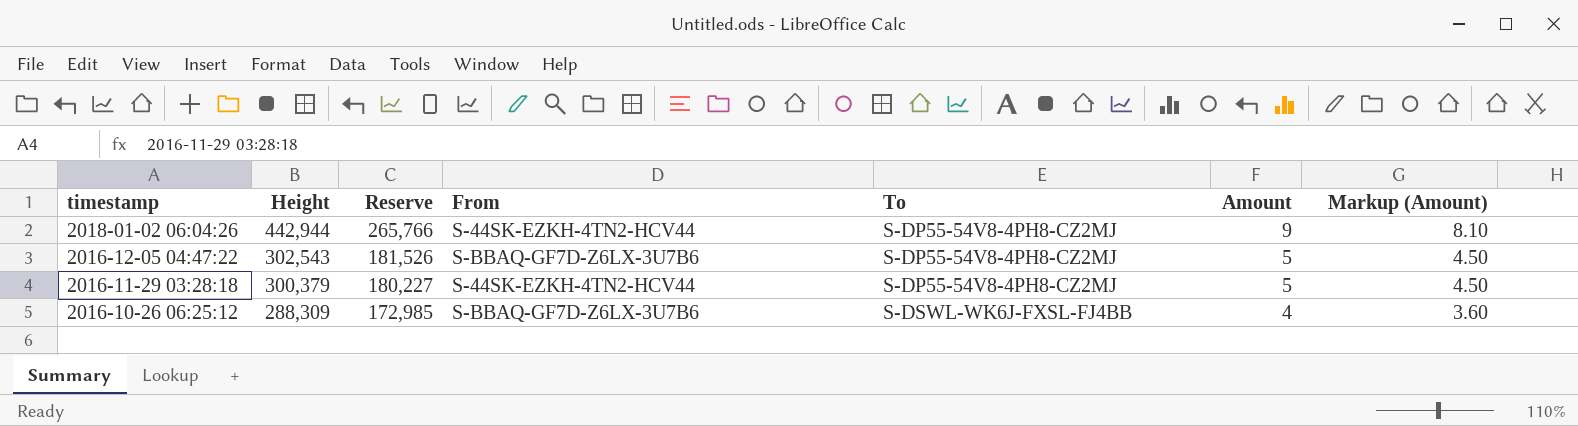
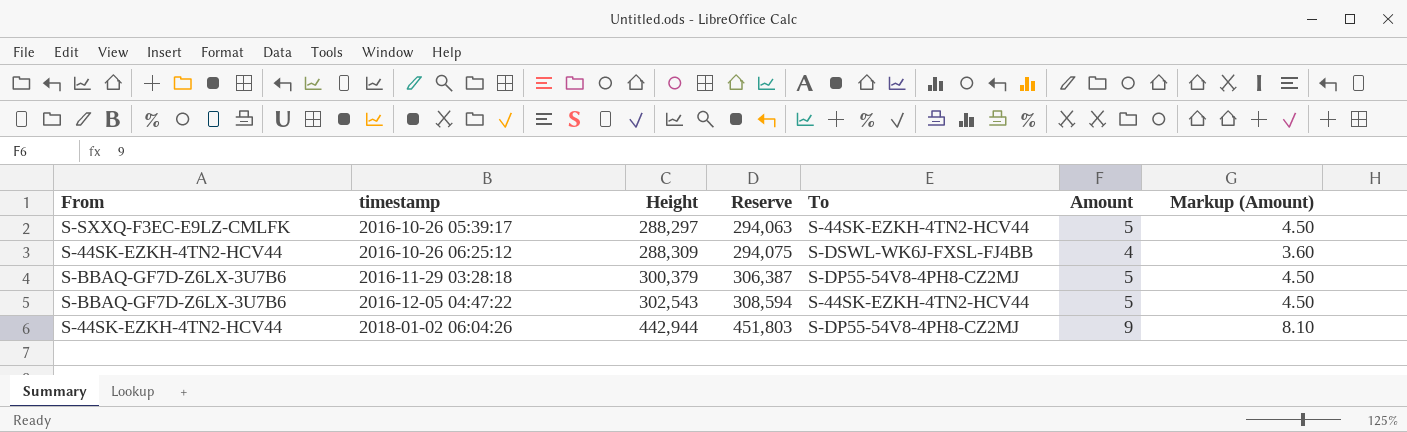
row order: timestamp descending -> timestamp ascending
column From | position: 4 -> 1
column Reserve | formula: [Height] * 0.6 -> [Height] * 1.02
row 2016-10-26 05:39:17: none -> S-SXXQ-F3EC-E9LZ-CMLFK | 288,297 | 294,063 | S-44SK-EZKH-4TN2-HCV44 | 5 | 4.50
2016-10-26 06:25:12 | From: S-BBAQ-GF7D-Z6LX-3U7B6 -> S-44SK-EZKH-4TN2-HCV44
2016-11-29 03:28:18 | From: S-44SK-EZKH-4TN2-HCV44 -> S-BBAQ-GF7D-Z6LX-3U7B6
2016-12-05 04:47:22 | To: S-DP55-54V8-4PH8-CZ2MJ -> S-44SK-EZKH-4TN2-HCV44

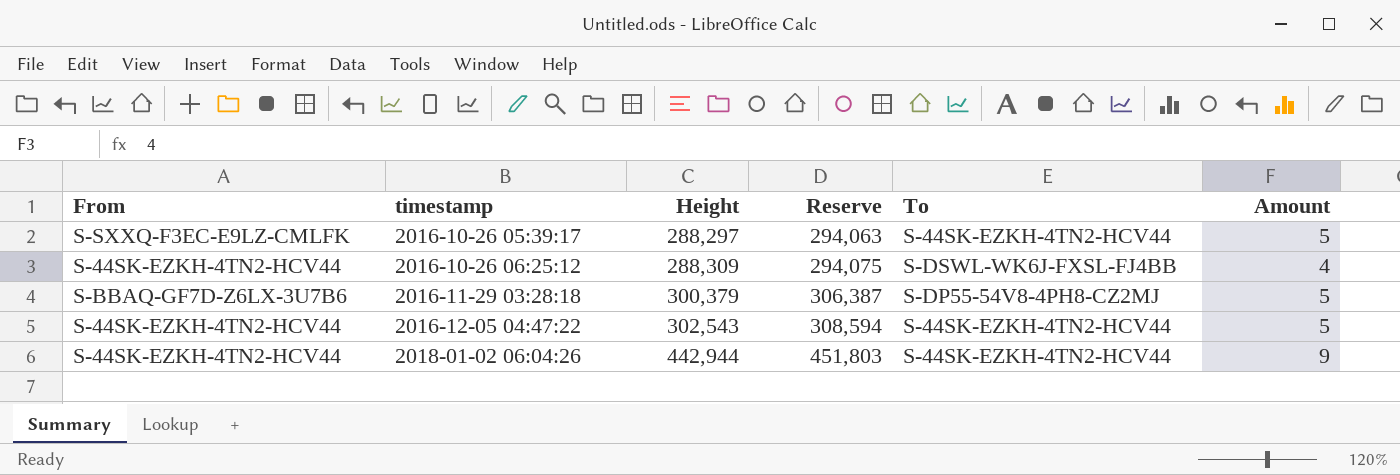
column Markup (Amount) | formula: [Amount] * 0.9 -> none
2016-12-05 04:47:22 | From: S-BBAQ-GF7D-Z6LX-3U7B6 -> S-44SK-EZKH-4TN2-HCV44
2018-01-02 06:04:26 | To: S-DP55-54V8-4PH8-CZ2MJ -> S-44SK-EZKH-4TN2-HCV44

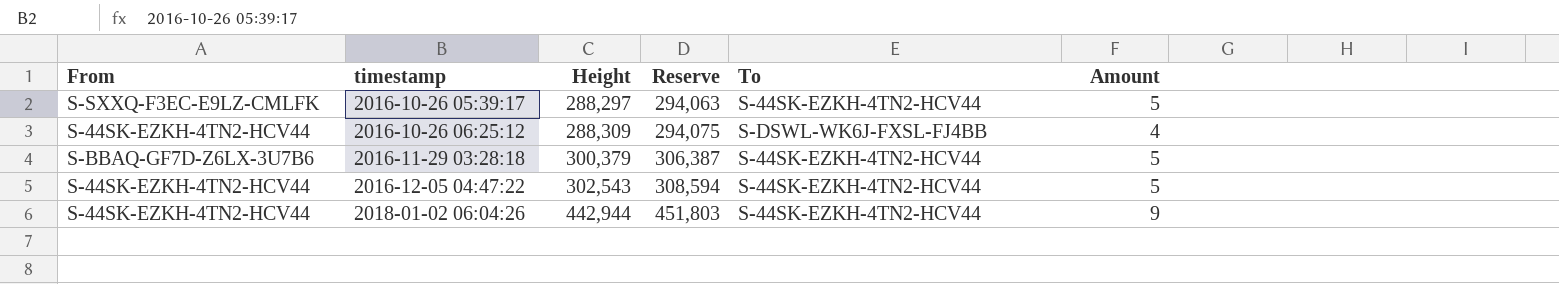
2016-11-29 03:28:18 | To: S-DP55-54V8-4PH8-CZ2MJ -> S-44SK-EZKH-4TN2-HCV44

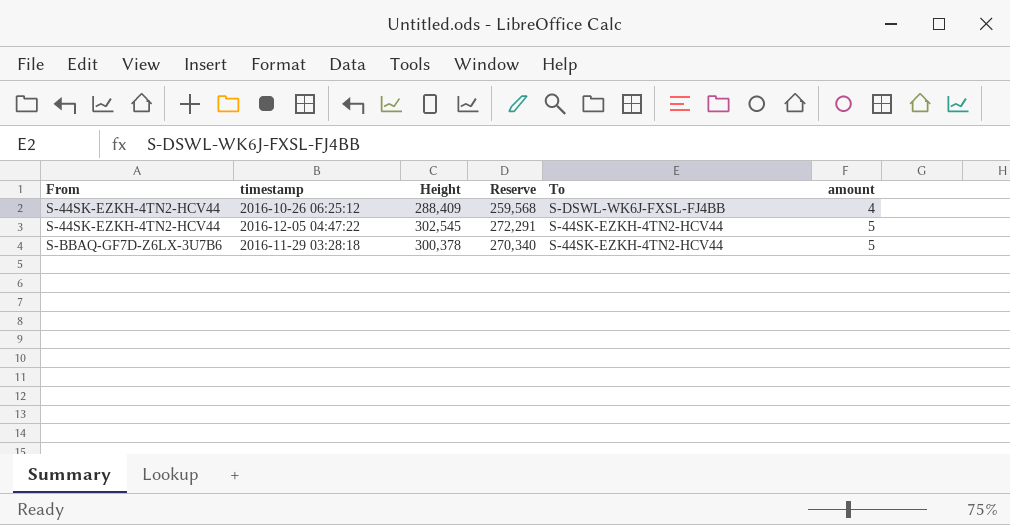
row order: timestamp ascending -> From ascending
column Reserve | formula: [Height] * 1.02 -> [Height] * 0.9
column name: Amount -> amount
row 2016-10-26 05:39:17: S-SXXQ-F3EC-E9LZ-CMLFK | 288,297 | 294,063 | S-44SK-EZKH-4TN2-HCV44 | 5 -> none
row 2018-01-02 06:04:26: S-44SK-EZKH-4TN2-HCV44 | 442,944 | 451,803 | S-44SK-EZKH-4TN2-HCV44 | 9 -> none
2016-10-26 06:25:12 | Height: 288,309 -> 288,409
2016-12-05 04:47:22 | Height: 302,543 -> 302,545
2016-11-29 03:28:18 | Height: 300,379 -> 300,378

